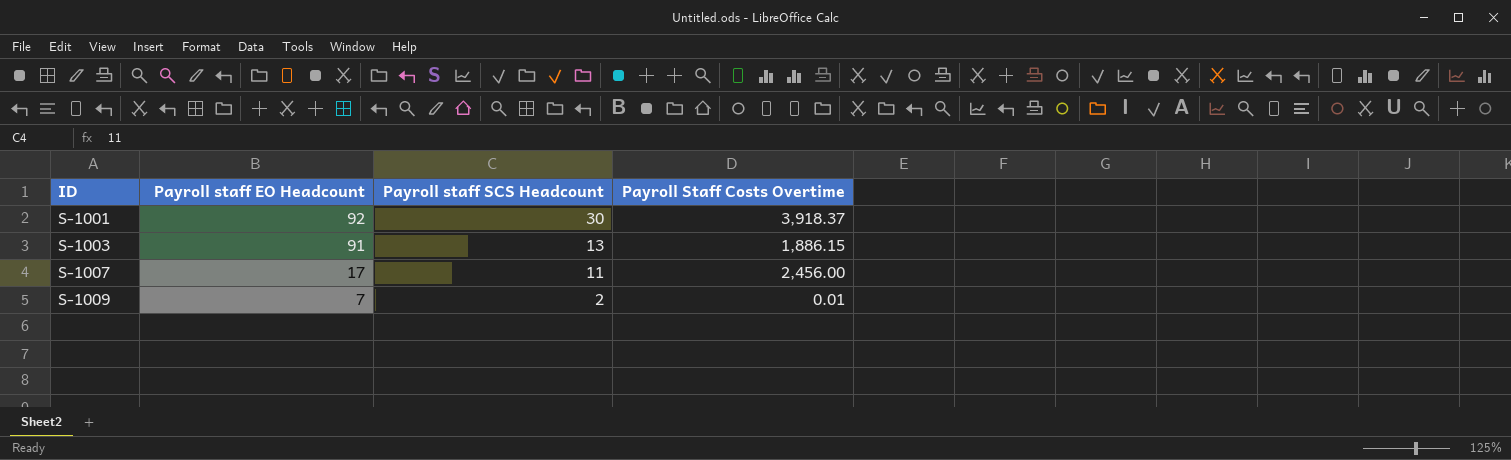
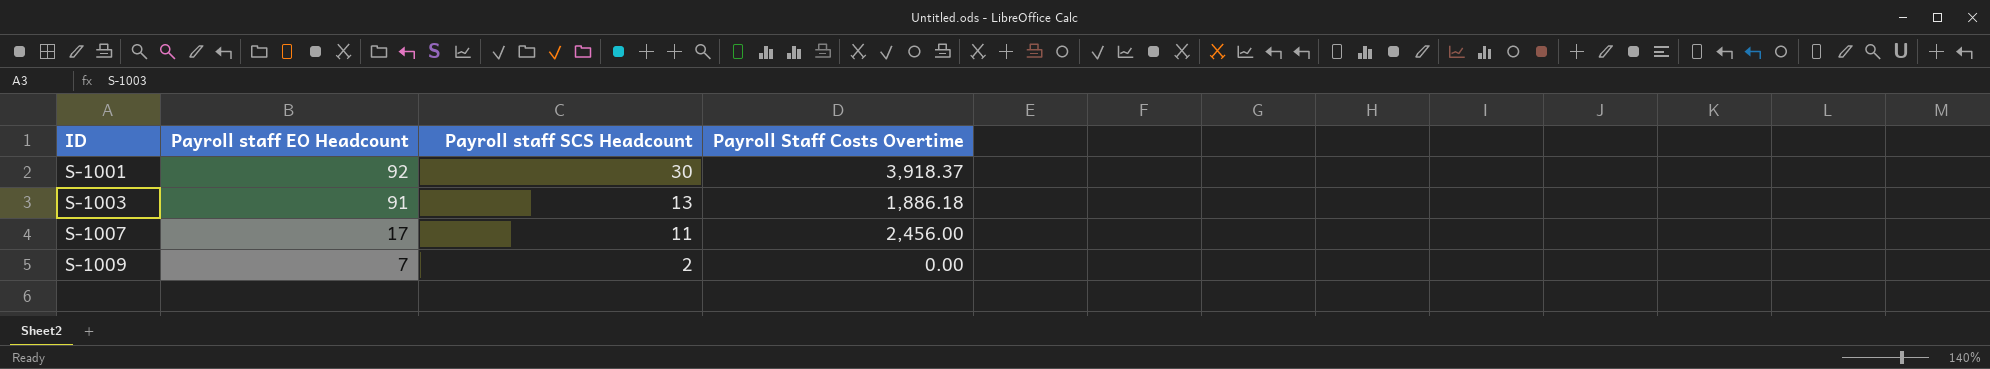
S-1003 | Payroll Staff Costs Overtime: 1,886.15 -> 1,886.18
S-1009 | Payroll Staff Costs Overtime: 0.01 -> 0.00

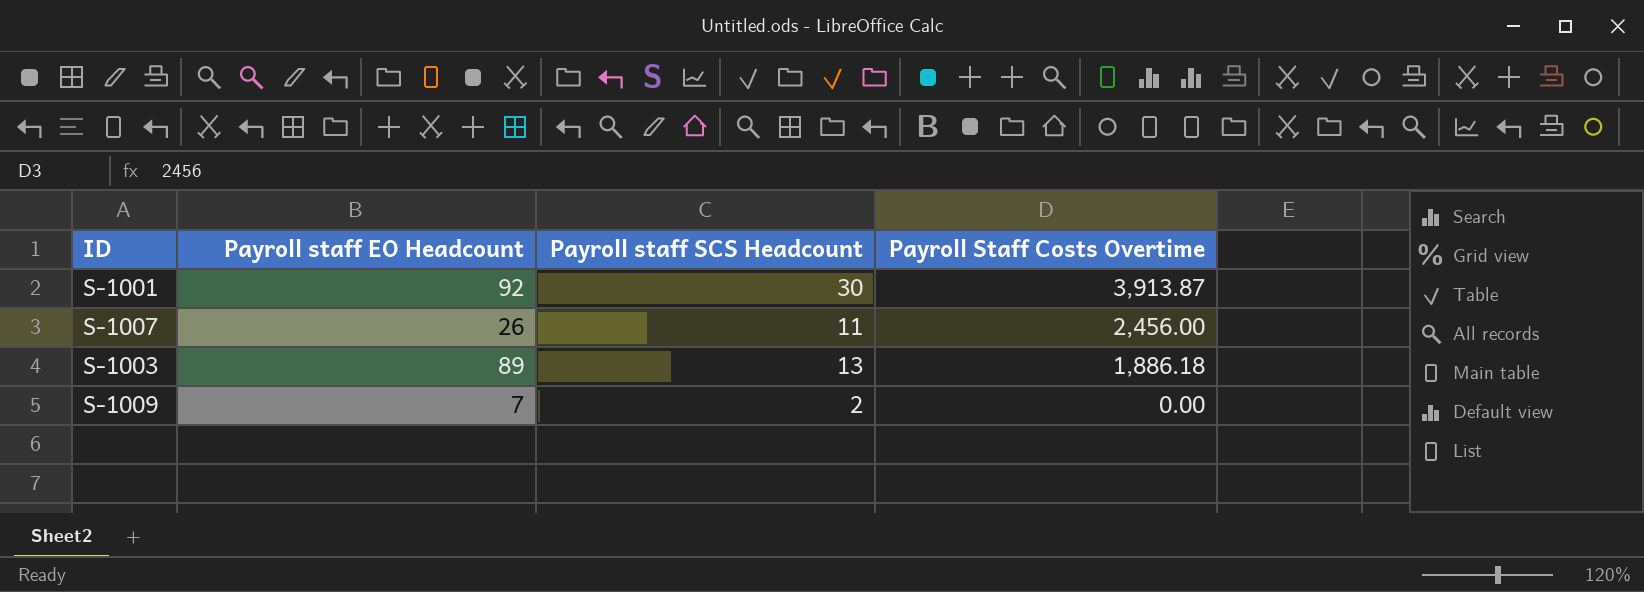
row order: ID ascending -> Payroll Staff Costs Overtime descending
S-1001 | Payroll Staff Costs Overtime: 3,918.37 -> 3,913.87
S-1007 | Payroll staff EO Headcount: 17 -> 26
S-1003 | Payroll staff EO Headcount: 91 -> 89

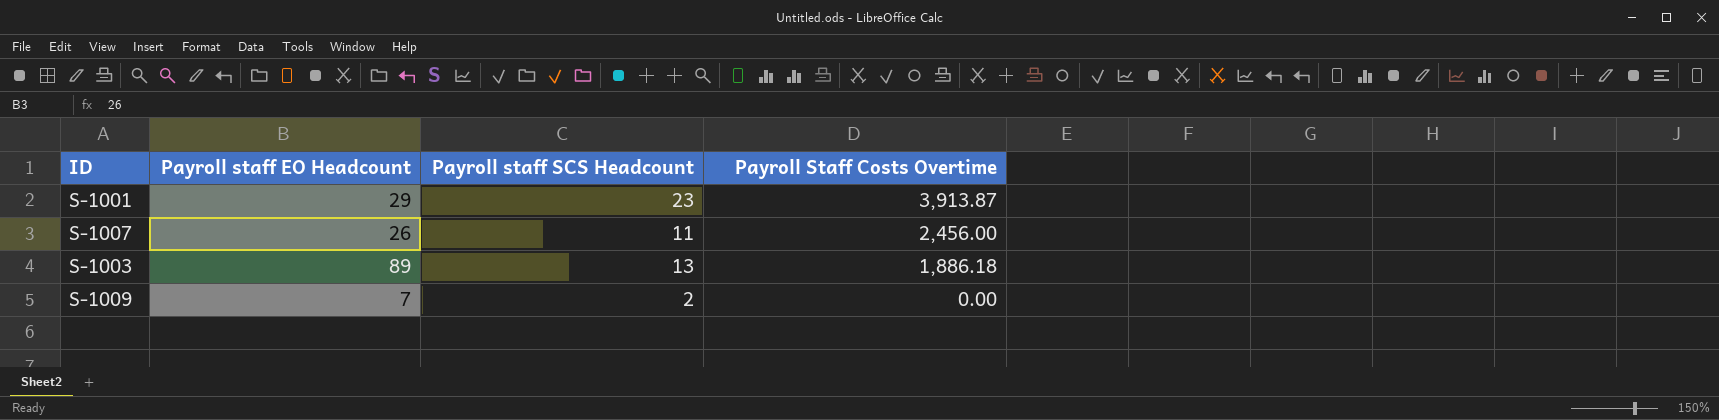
S-1001 | Payroll staff EO Headcount: 92 -> 29
S-1001 | Payroll staff SCS Headcount: 30 -> 23

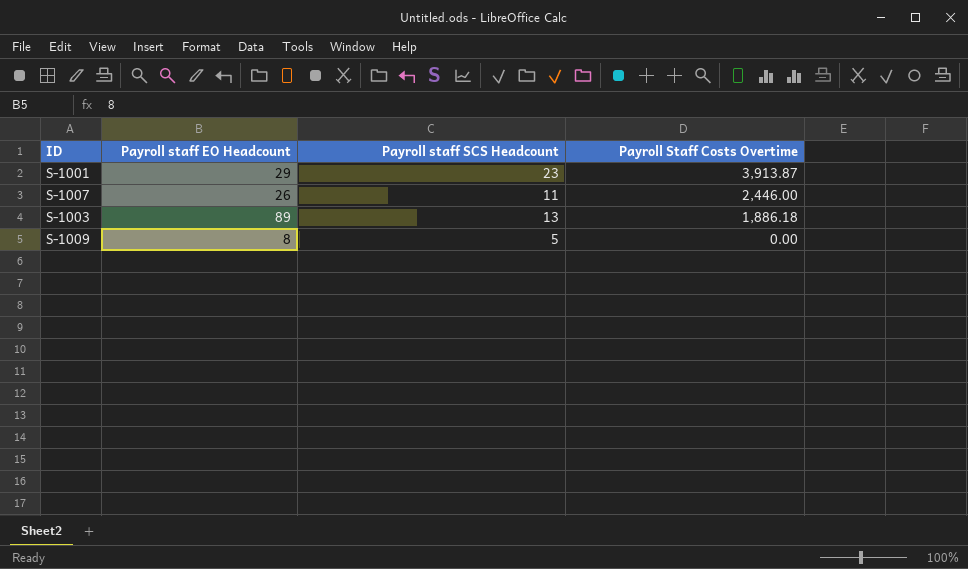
S-1007 | Payroll Staff Costs Overtime: 2,456.00 -> 2,446.00
S-1009 | Payroll staff EO Headcount: 7 -> 8
S-1009 | Payroll staff SCS Headcount: 2 -> 5

